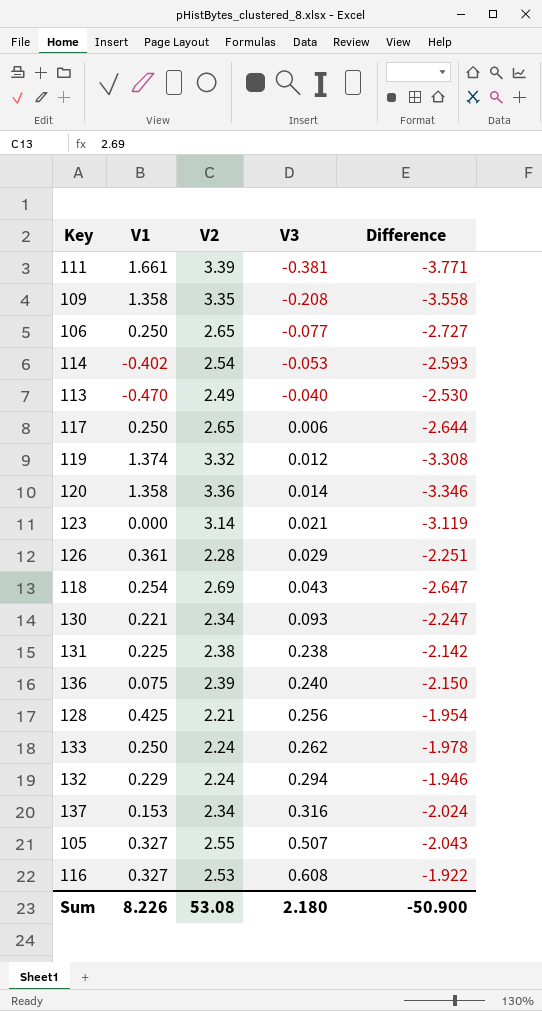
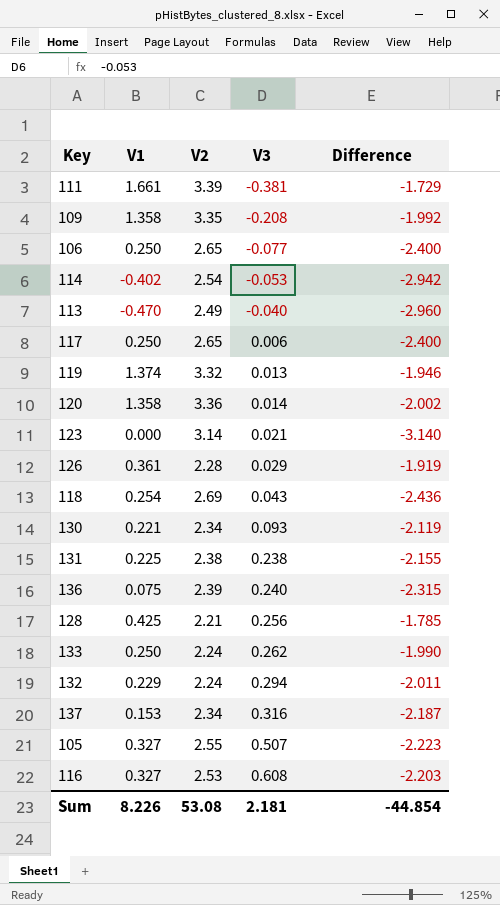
column Difference | formula: [V3] - [V2] -> [V1] - [V2]
119 | V3: 0.012 -> 0.013
Sum | V3: 2.180 -> 2.181
Sum | Difference: -50.900 -> -44.854

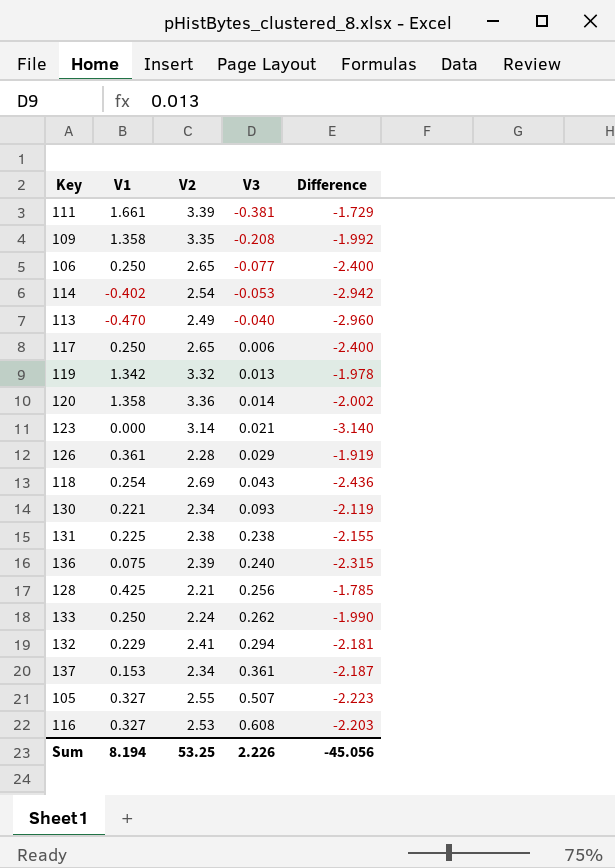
119 | V1: 1.374 -> 1.342
119 | Difference: -1.946 -> -1.978
132 | V2: 2.24 -> 2.41
132 | Difference: -2.011 -> -2.181
137 | V3: 0.316 -> 0.361
Sum | V1: 8.226 -> 8.194
Sum | V2: 53.08 -> 53.25
Sum | V3: 2.181 -> 2.226
Sum | Difference: -44.854 -> -45.056

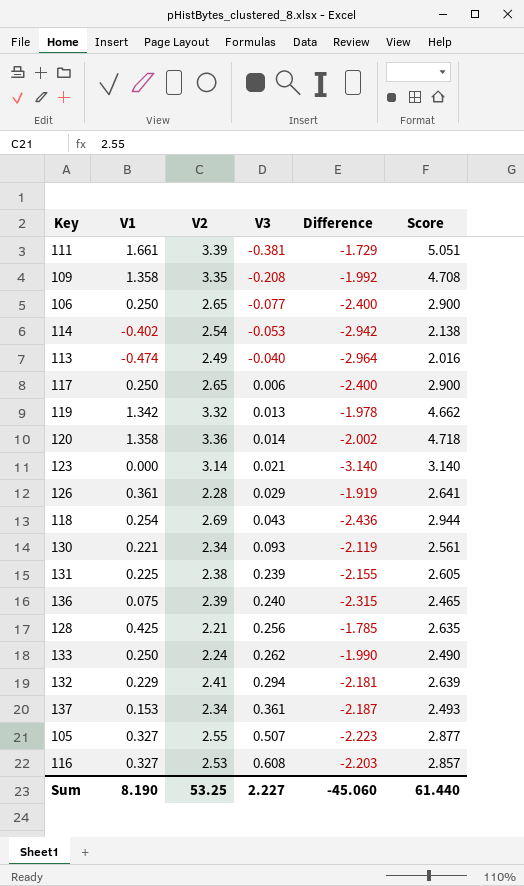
column Score | formula: none -> [V1] + [V2]
113 | V1: -0.470 -> -0.474
113 | Difference: -2.960 -> -2.964
131 | V3: 0.238 -> 0.239
Sum | V1: 8.194 -> 8.190
Sum | V3: 2.226 -> 2.227
Sum | Difference: -45.056 -> -45.060

